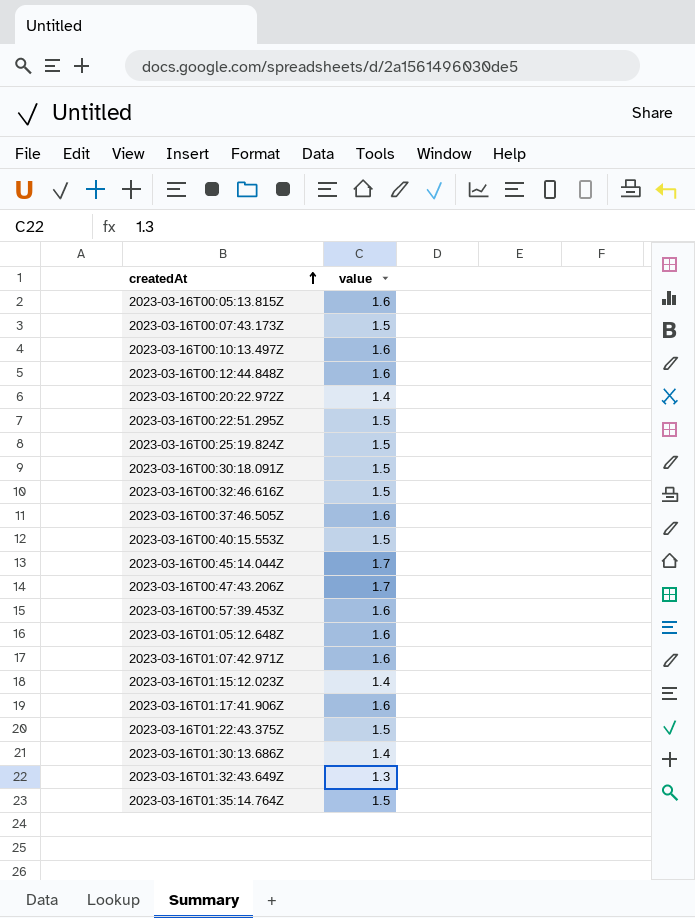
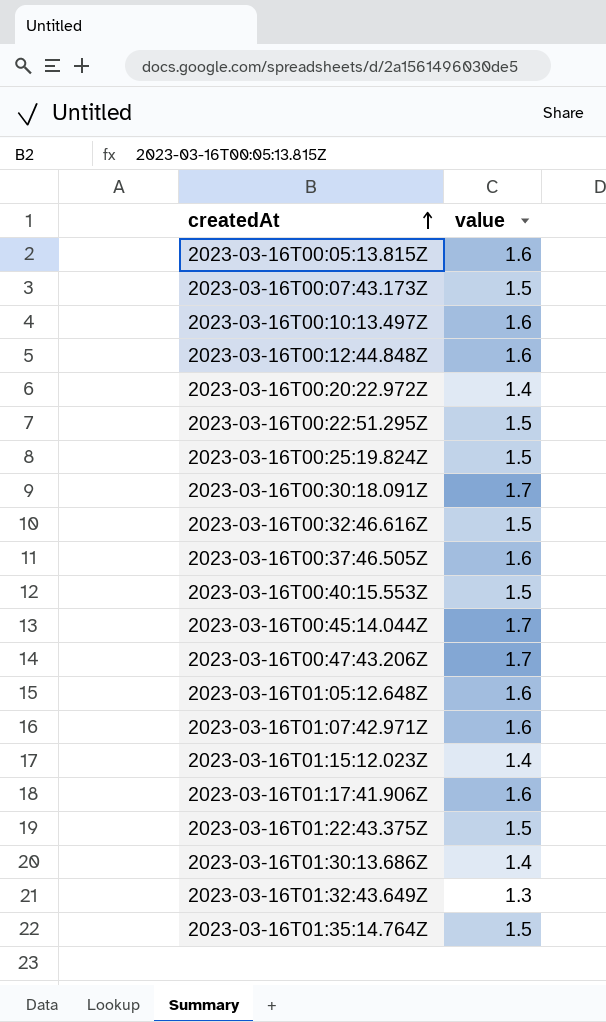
row 2023-03-16T00:57:39.453Z: 1.6 -> none
2023-03-16T00:30:18.091Z | value: 1.5 -> 1.7

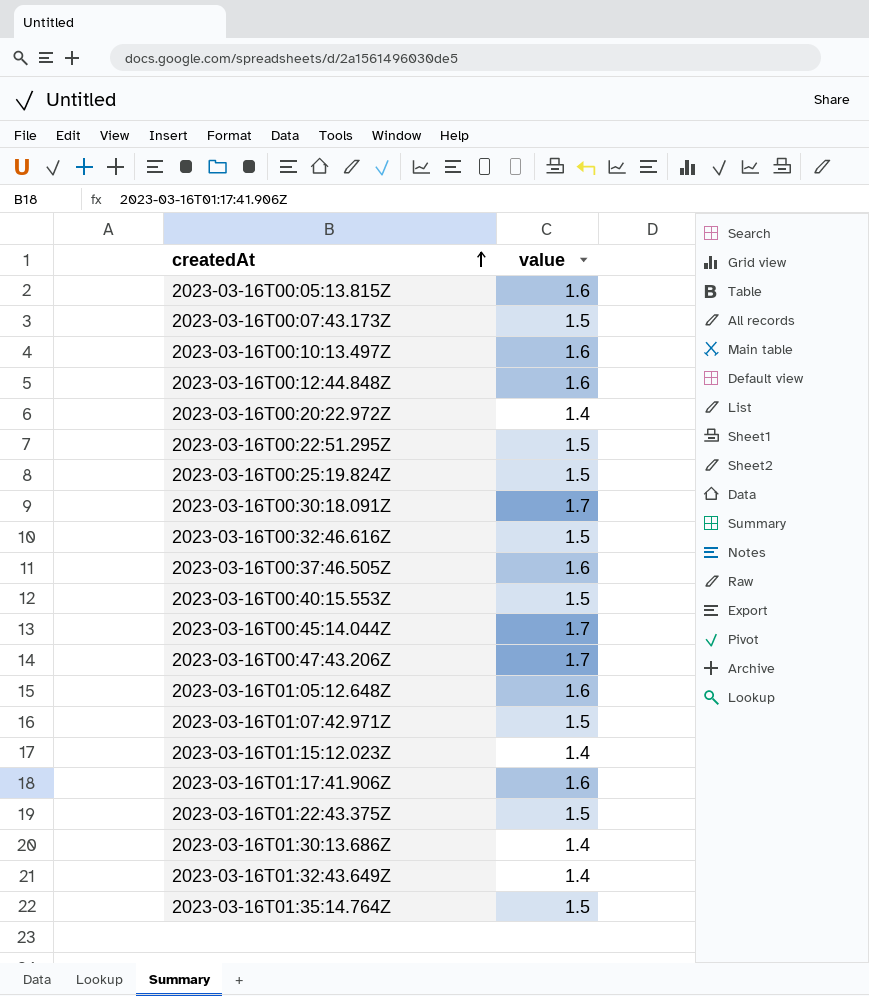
2023-03-16T01:07:42.971Z | value: 1.6 -> 1.5
2023-03-16T01:32:43.649Z | value: 1.3 -> 1.4

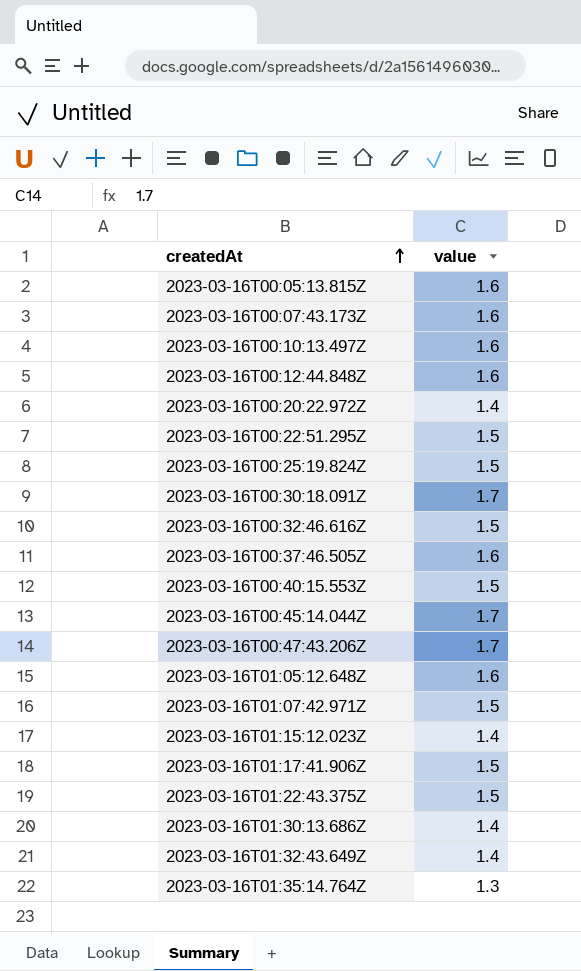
2023-03-16T00:07:43.173Z | value: 1.5 -> 1.6
2023-03-16T01:17:41.906Z | value: 1.6 -> 1.5
2023-03-16T01:35:14.764Z | value: 1.5 -> 1.3

